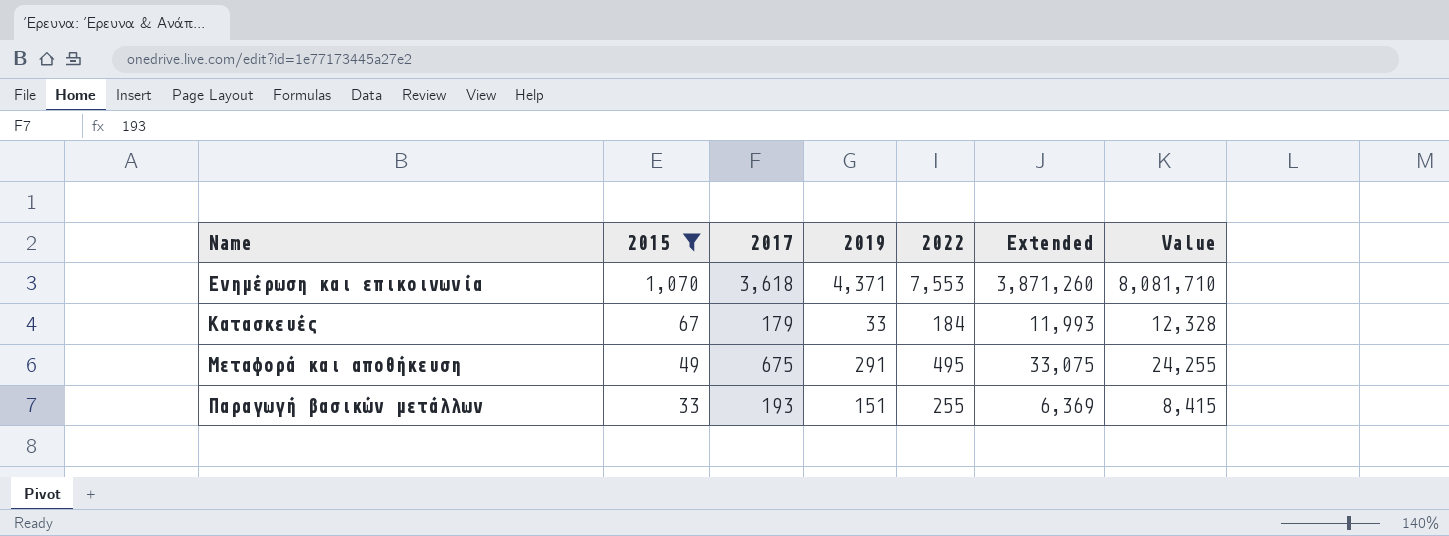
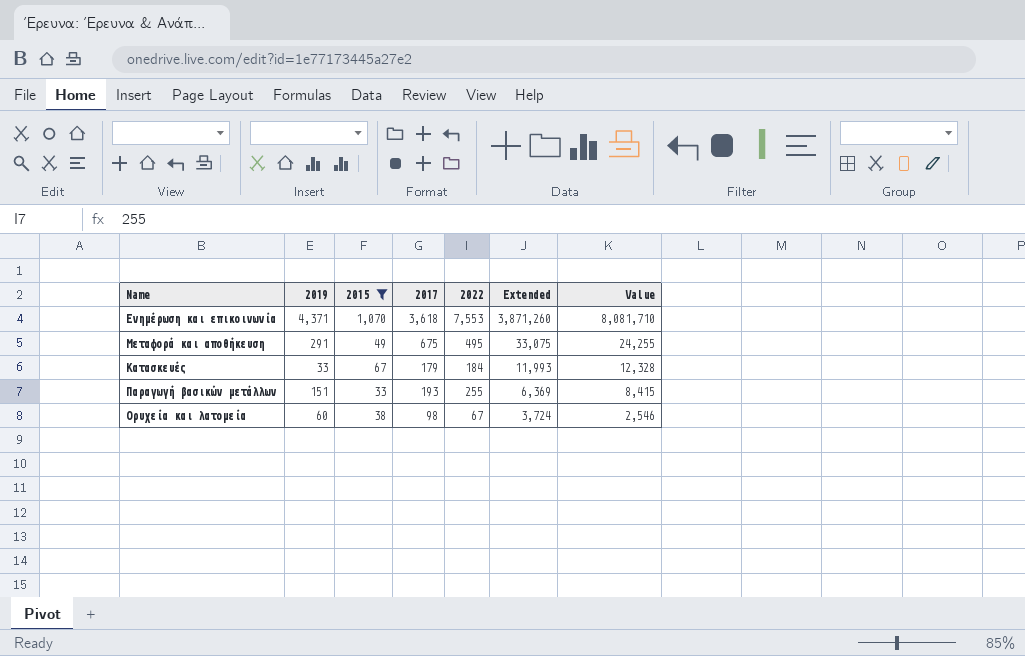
row order: Name ascending -> Extended descending
column 2019 | position: 4 -> 2
row Ορυχεία και λατομεία: none -> 60 | 38 | 98 | 67 | 3,724 | 2,546

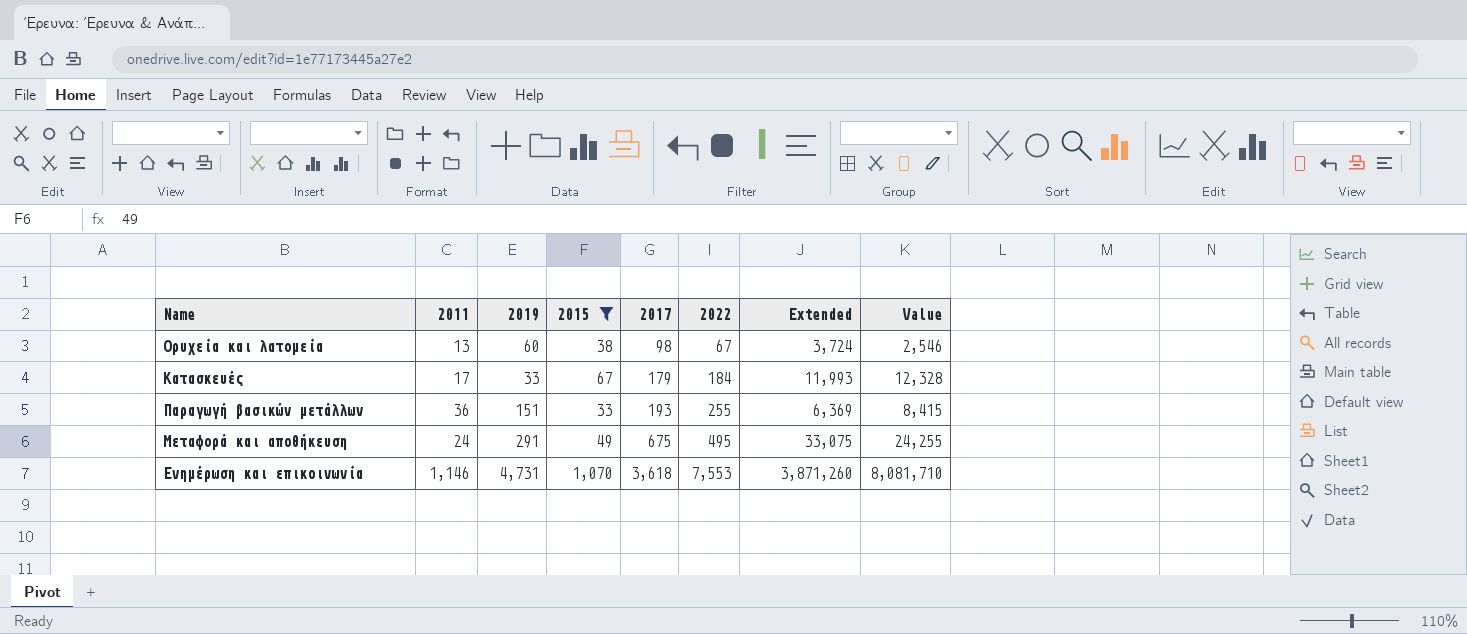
row order: Extended descending -> 2017 ascending
column 2011 | position: none -> 2
Ενημέρωση και επικοινωνία | 2019: 4,371 -> 4,731

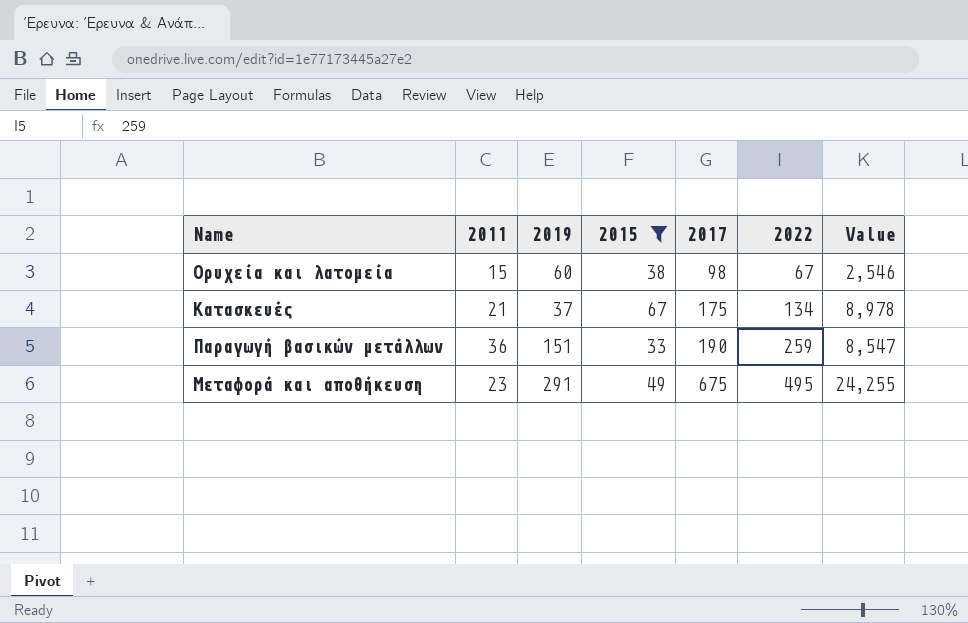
column Extended | formula: [2015] * [2017] -> none
row Ενημέρωση και επικοινωνία: 1,146 | 4,731 | 1,070 | 3,618 | 7,553 | 3,871,260 | 8,081,710 -> none
Ορυχεία και λατομεία | 2011: 13 -> 15
Κατασκευές | 2011: 17 -> 21
Κατασκευές | 2019: 33 -> 37
Κατασκευές | 2017: 179 -> 175
Κατασκευές | 2022: 184 -> 134
Κατασκευές | Value: 12,328 -> 8,978
Παραγωγή βασικών μετάλλων | 2017: 193 -> 190
Παραγωγή βασικών μετάλλων | 2022: 255 -> 259
Παραγωγή βασικών μετάλλων | Value: 8,415 -> 8,547
Μεταφορά και αποθήκευση | 2011: 24 -> 23

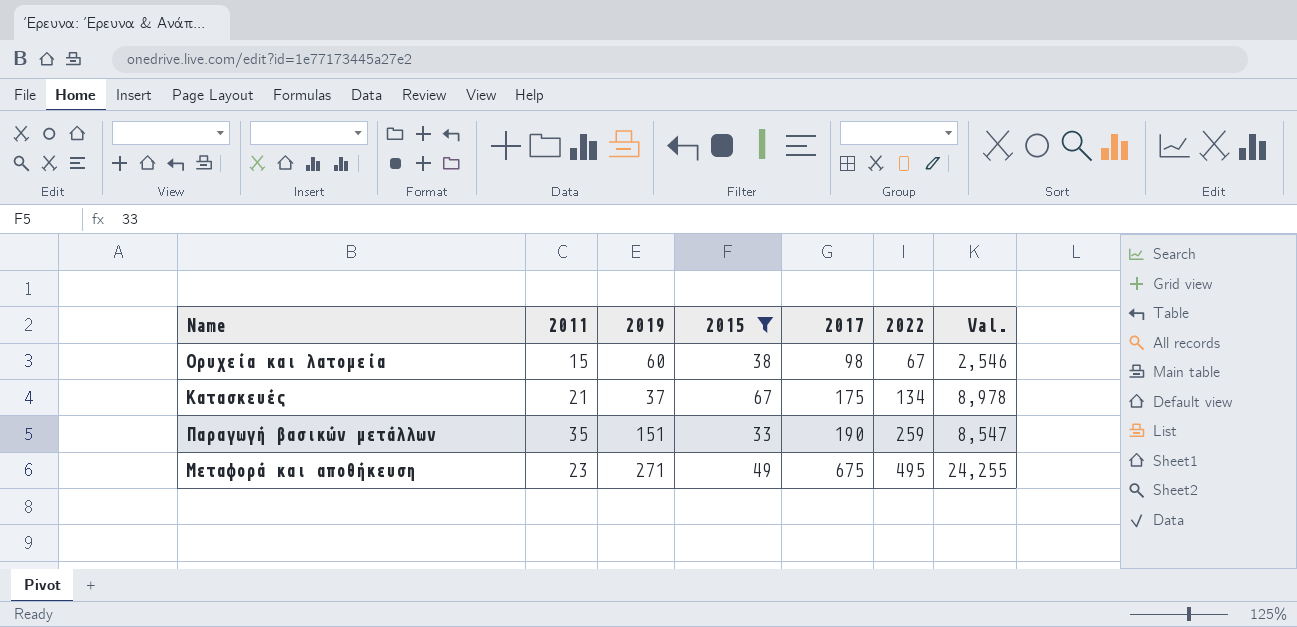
column name: Value -> Val.
Παραγωγή βασικών μετάλλων | 2011: 36 -> 35
Μεταφορά και αποθήκευση | 2019: 291 -> 271

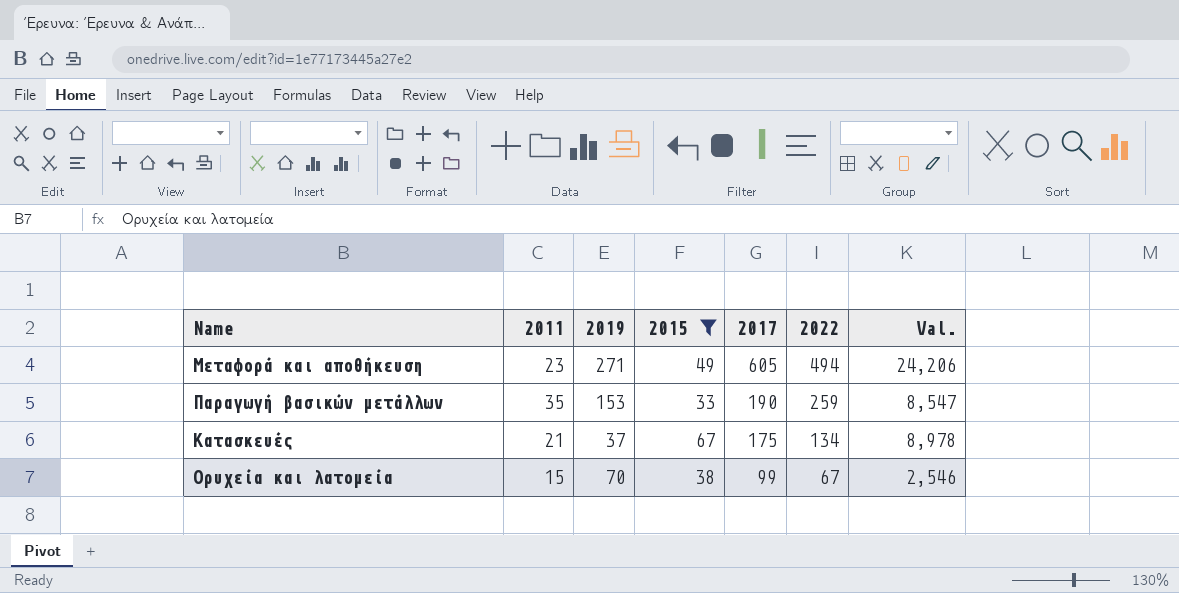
row order: 2017 ascending -> 2017 descending
Μεταφορά και αποθήκευση | 2017: 675 -> 605
Μεταφορά και αποθήκευση | 2022: 495 -> 494
Μεταφορά και αποθήκευση | Val.: 24,255 -> 24,206
Παραγωγή βασικών μετάλλων | 2019: 151 -> 153
Ορυχεία και λατομεία | 2019: 60 -> 70
Ορυχεία και λατομεία | 2017: 98 -> 99

